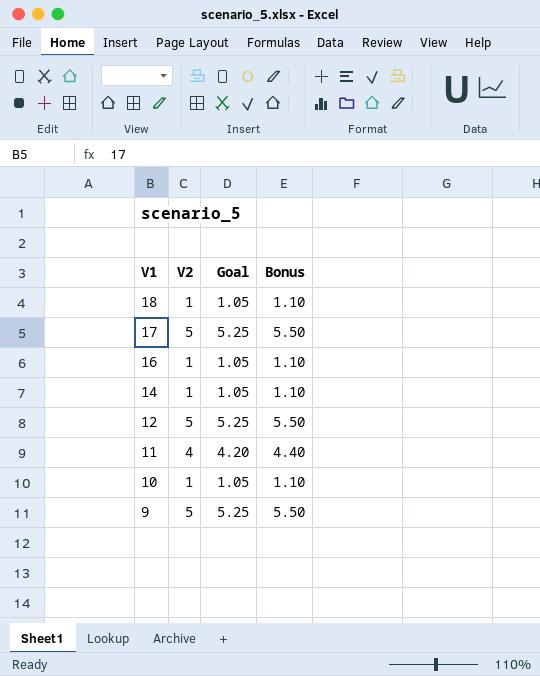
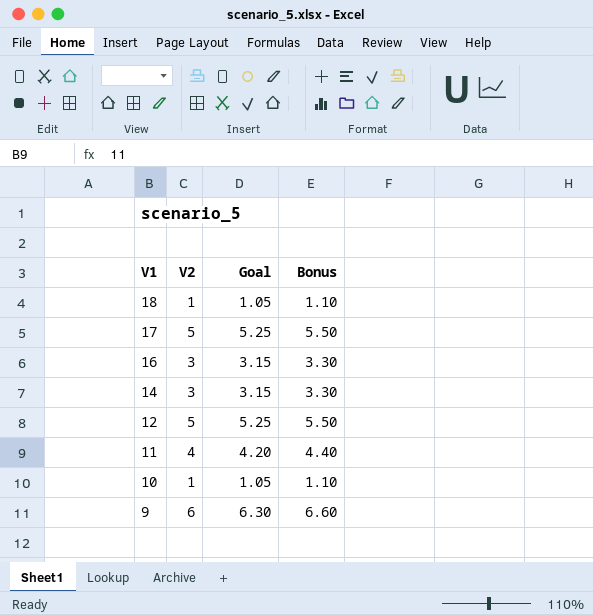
16 | V2: 1 -> 3
16 | Goal: 1.05 -> 3.15
16 | Bonus: 1.10 -> 3.30
14 | V2: 1 -> 3
14 | Goal: 1.05 -> 3.15
14 | Bonus: 1.10 -> 3.30
9 | V2: 5 -> 6
9 | Goal: 5.25 -> 6.30
9 | Bonus: 5.50 -> 6.60

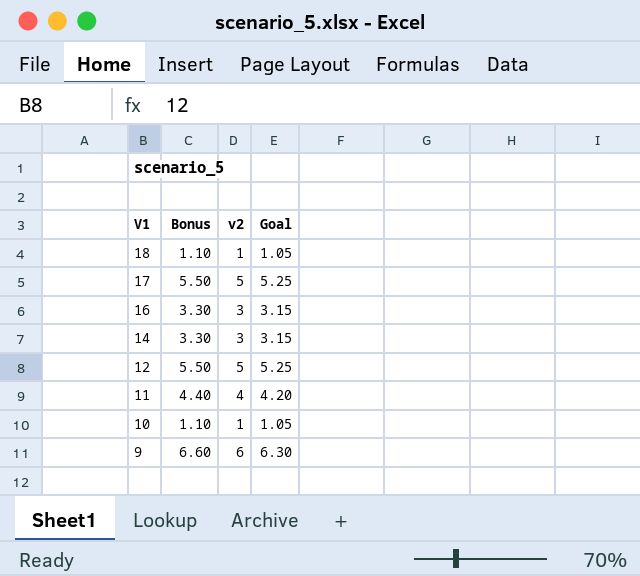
column Bonus | position: 4 -> 2
column name: V2 -> v2

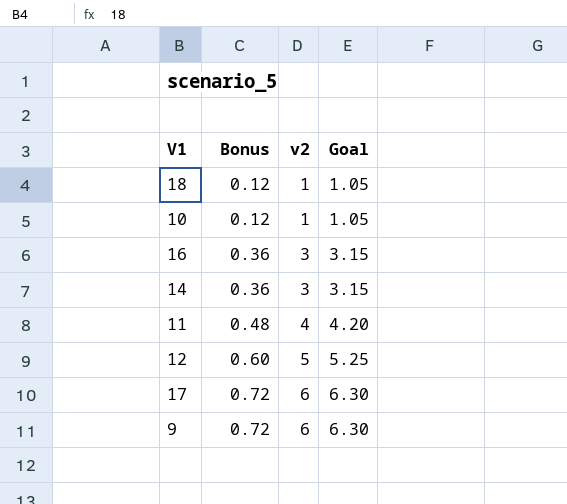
row order: V1 descending -> Bonus ascending
column Bonus | formula: [v2] * 1.1 -> [v2] * 0.12
17 | v2: 5 -> 6
17 | Goal: 5.25 -> 6.30

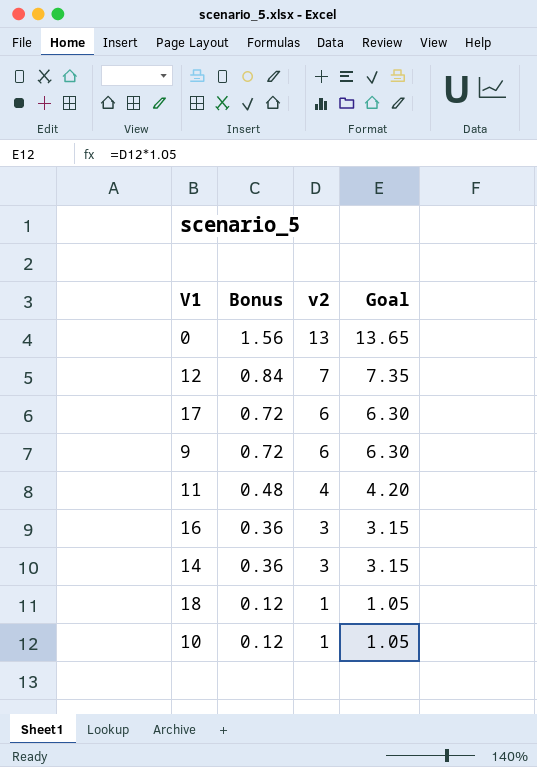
row order: Bonus ascending -> Bonus descending
row 0: none -> 1.56 | 13 | 13.65
12 | Bonus: 0.60 -> 0.84
12 | v2: 5 -> 7
12 | Goal: 5.25 -> 7.35

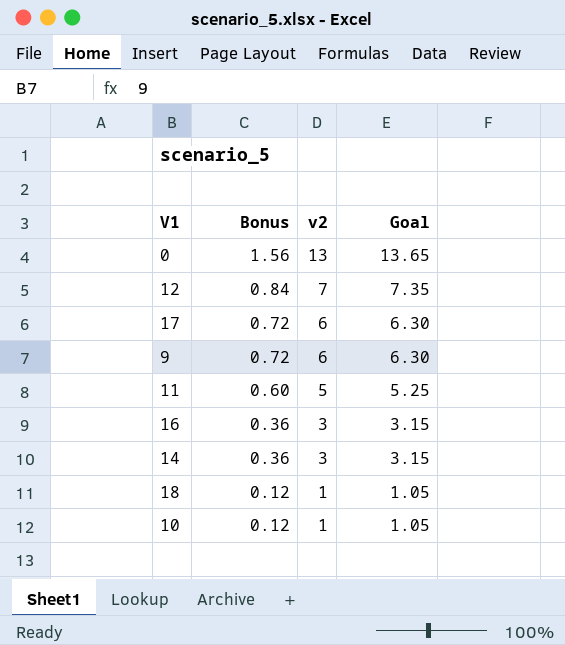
11 | Bonus: 0.48 -> 0.60
11 | v2: 4 -> 5
11 | Goal: 4.20 -> 5.25

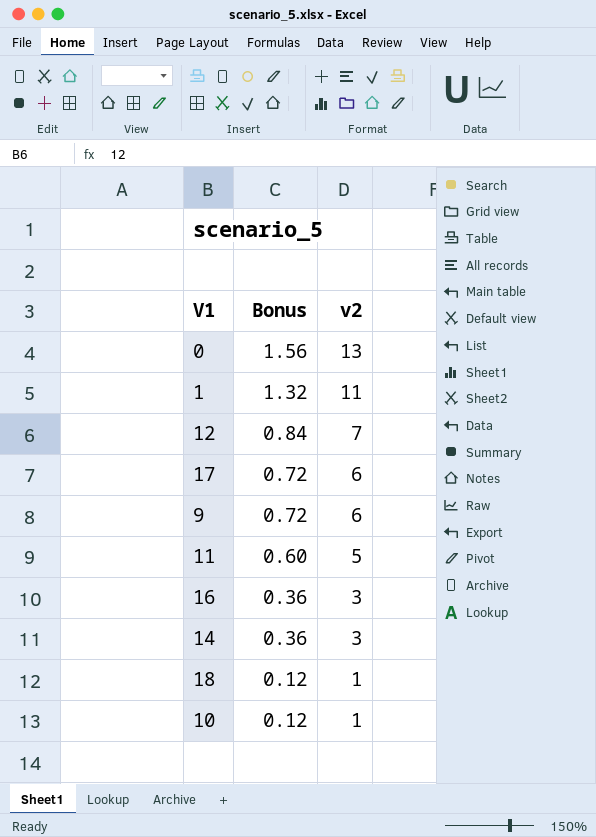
column Goal | formula: [v2] * 1.05 -> none
row 1: none -> 1.32 | 11

